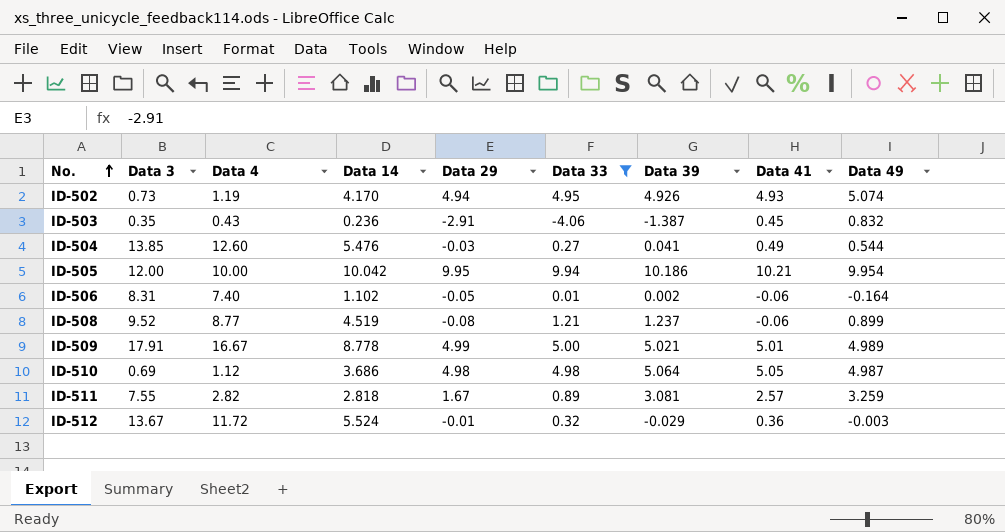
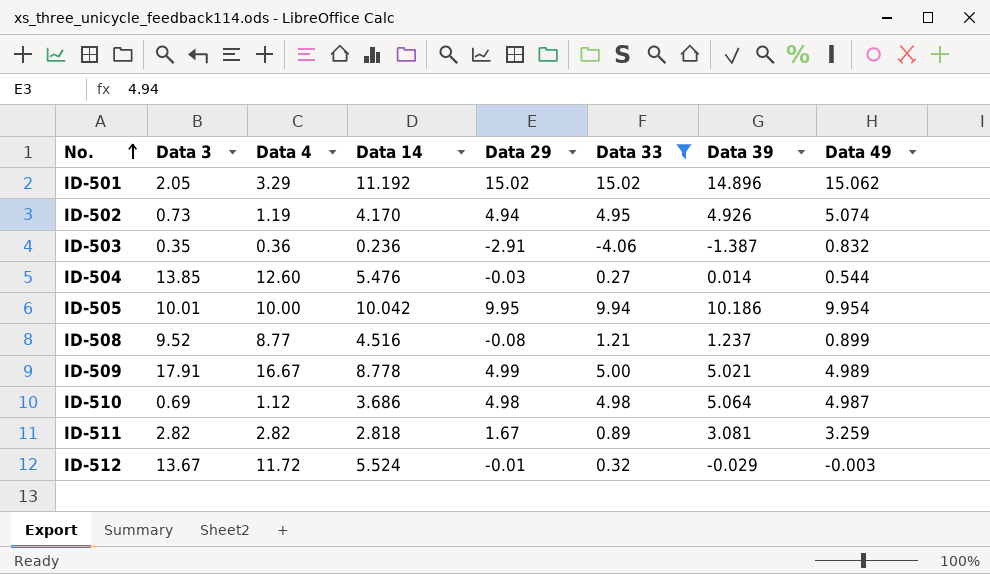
column Data 41 | position: 8 -> none
row ID-506: 8.31 | 7.40 | 1.102 | -0.05 | 0.01 | 0.002 | -0.06 | -0.164 -> none
row ID-501: none -> 2.05 | 3.29 | 11.192 | 15.02 | 15.02 | 14.896 | 15.062
ID-503 | Data 4: 0.43 -> 0.36
ID-504 | Data 39: 0.041 -> 0.014
ID-505 | Data 3: 12.00 -> 10.01
ID-508 | Data 14: 4.519 -> 4.516
ID-511 | Data 3: 7.55 -> 2.82

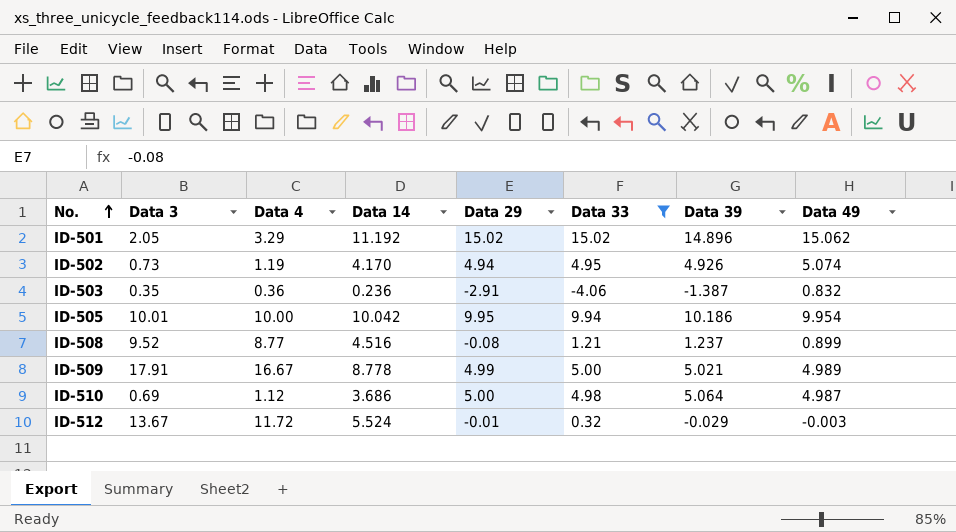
row ID-504: 13.85 | 12.60 | 5.476 | -0.03 | 0.27 | 0.014 | 0.544 -> none
row ID-511: 2.82 | 2.82 | 2.818 | 1.67 | 0.89 | 3.081 | 3.259 -> none
ID-510 | Data 29: 4.98 -> 5.00

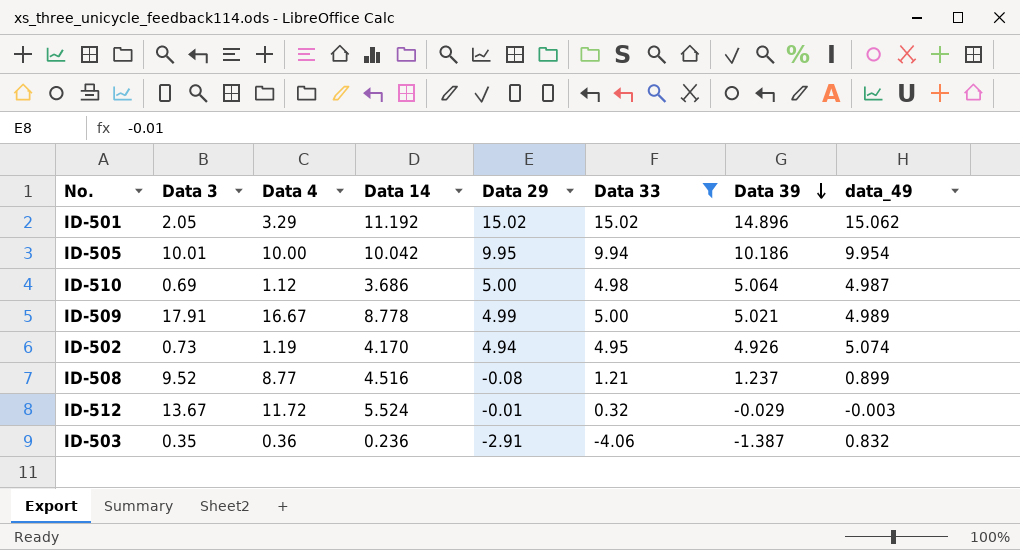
row order: No. ascending -> Data 39 descending
column name: Data 49 -> data_49

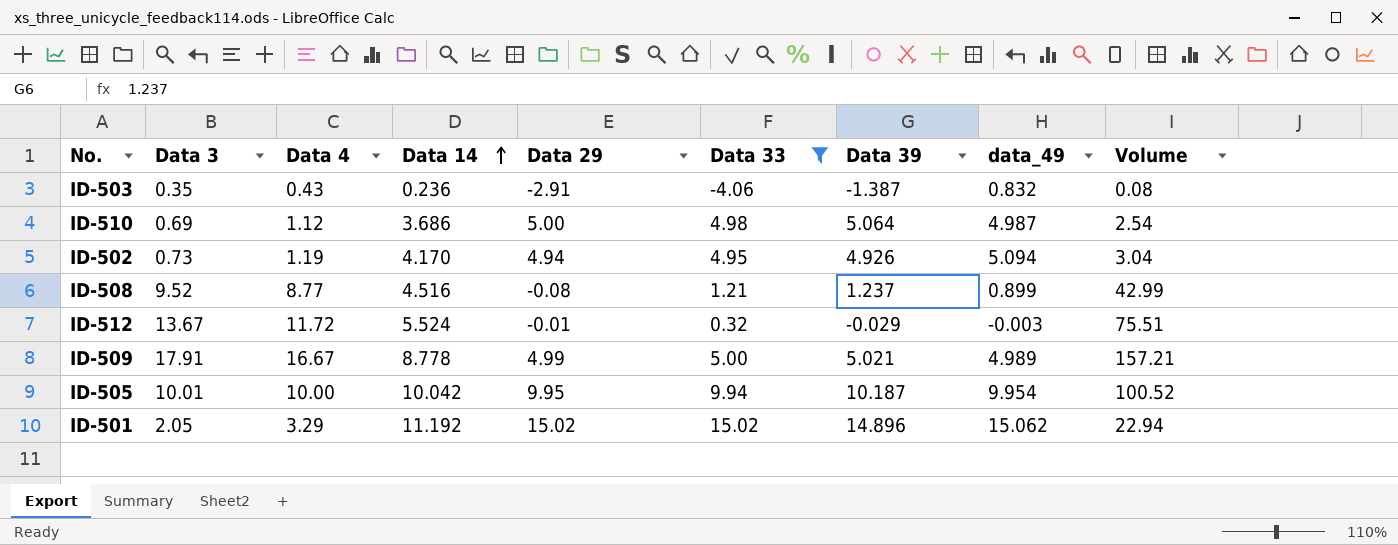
row order: Data 39 descending -> Data 14 ascending
column Volume | formula: none -> [Data 3] * [Data 14]
ID-503 | Data 4: 0.36 -> 0.43
ID-502 | data_49: 5.074 -> 5.094
ID-505 | Data 39: 10.186 -> 10.187

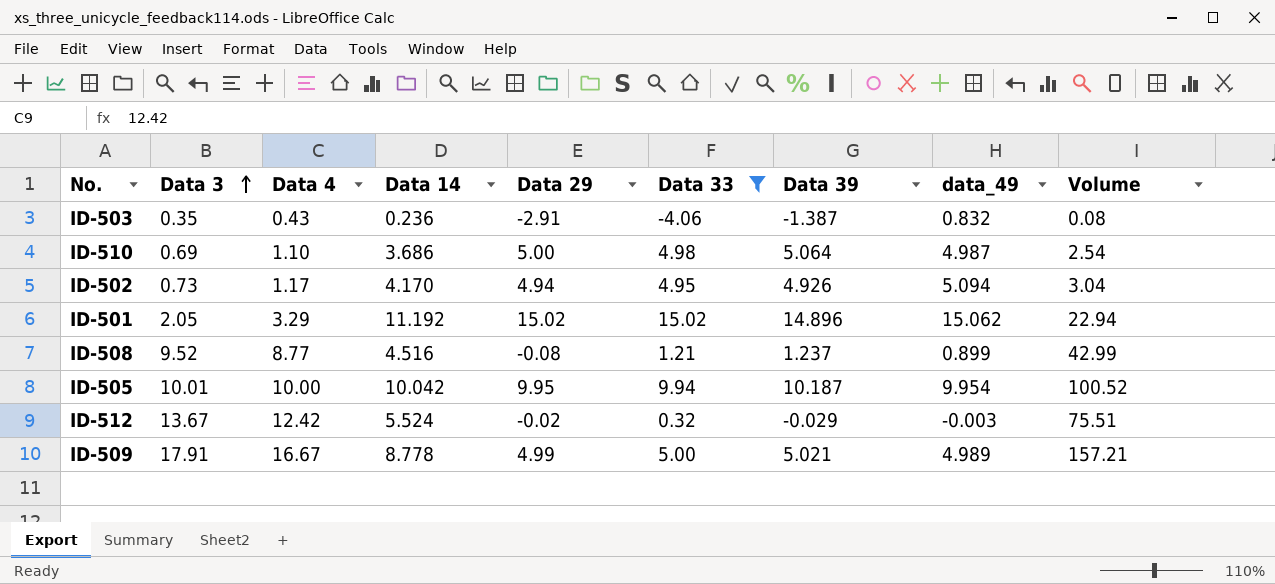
row order: Data 14 ascending -> Data 3 ascending
ID-510 | Data 4: 1.12 -> 1.10
ID-502 | Data 4: 1.19 -> 1.17
ID-512 | Data 4: 11.72 -> 12.42
ID-512 | Data 29: -0.01 -> -0.02

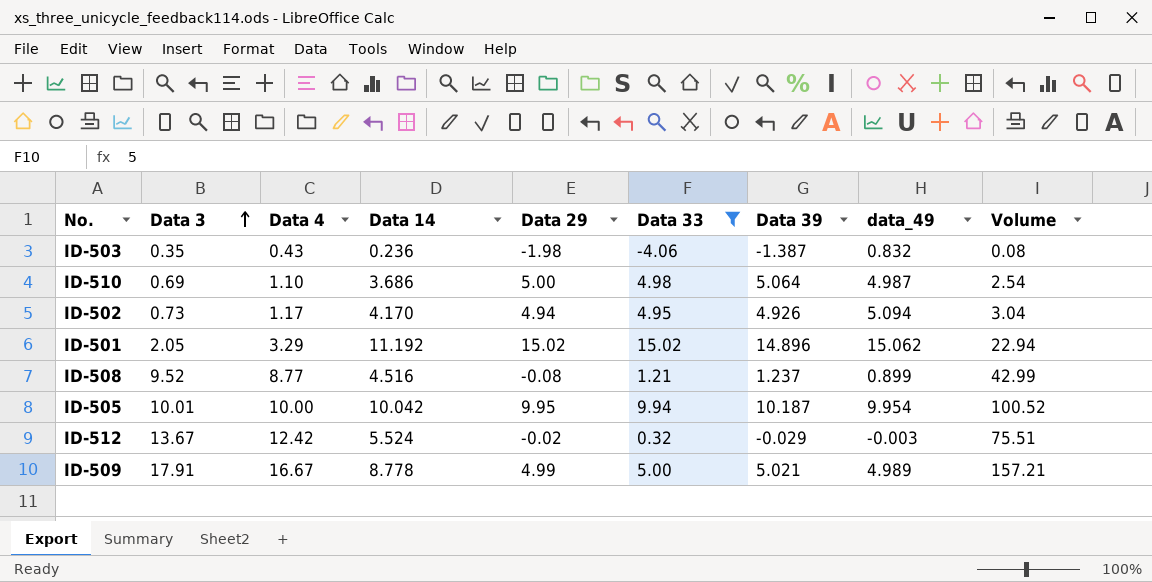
ID-503 | Data 29: -2.91 -> -1.98

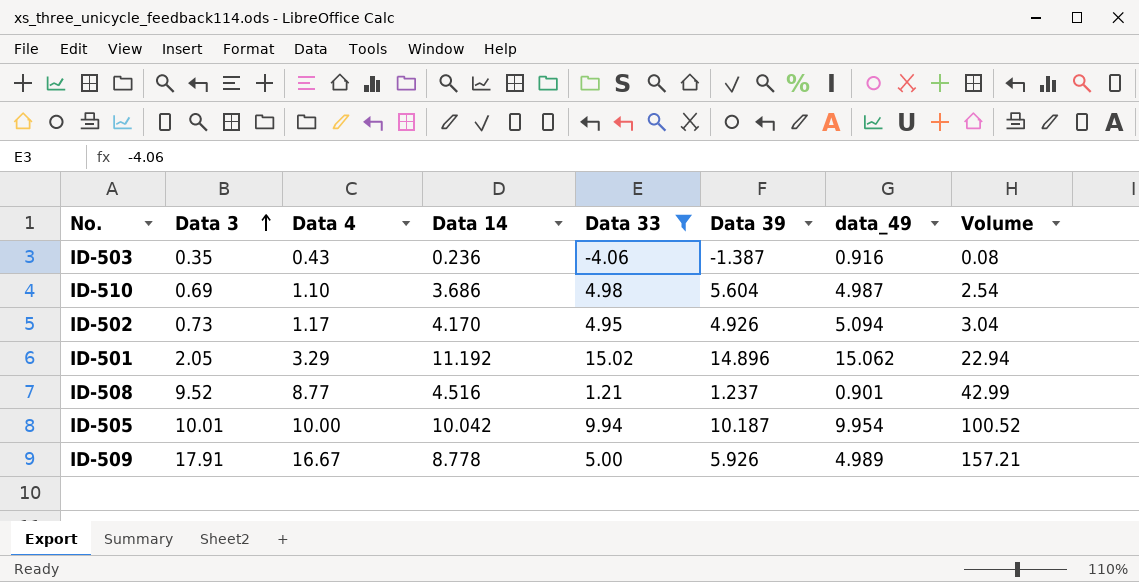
column Data 29 | position: 5 -> none
row ID-512: 13.67 | 12.42 | 5.524 | -0.02 | 0.32 | -0.029 | -0.003 | 75.51 -> none
ID-503 | data_49: 0.832 -> 0.916
ID-510 | Data 39: 5.064 -> 5.604
ID-508 | data_49: 0.899 -> 0.901
ID-509 | Data 39: 5.021 -> 5.926

